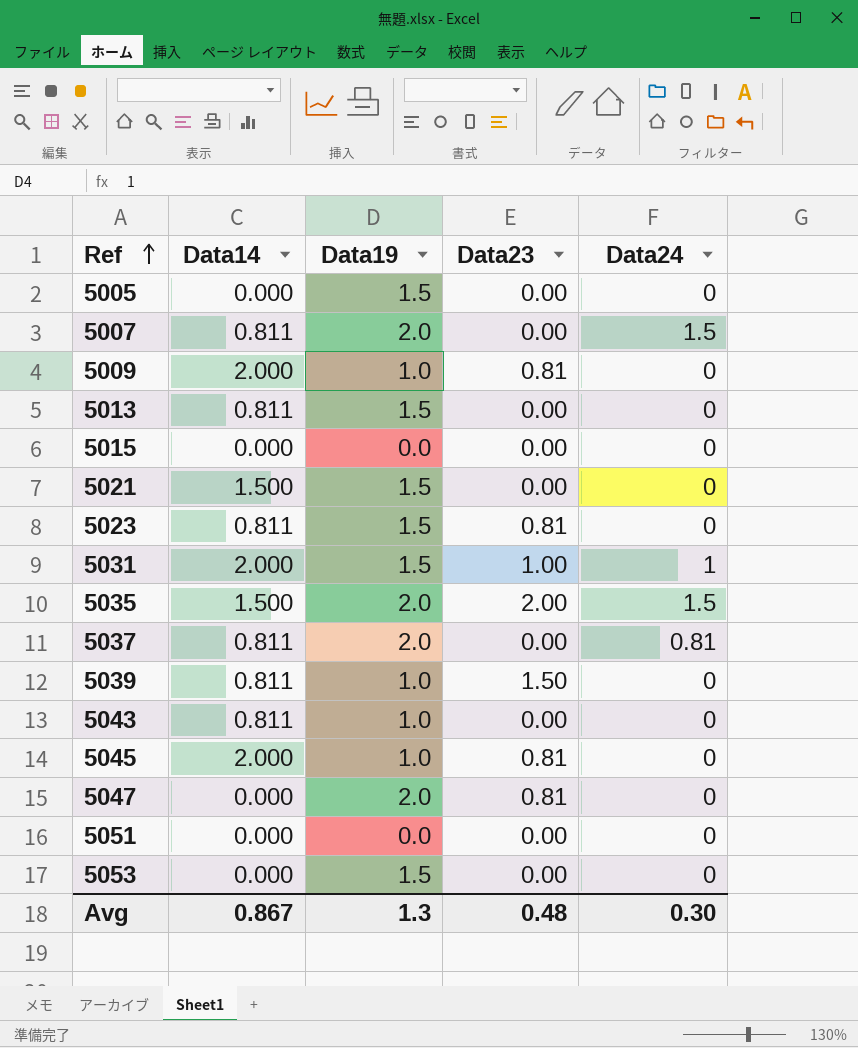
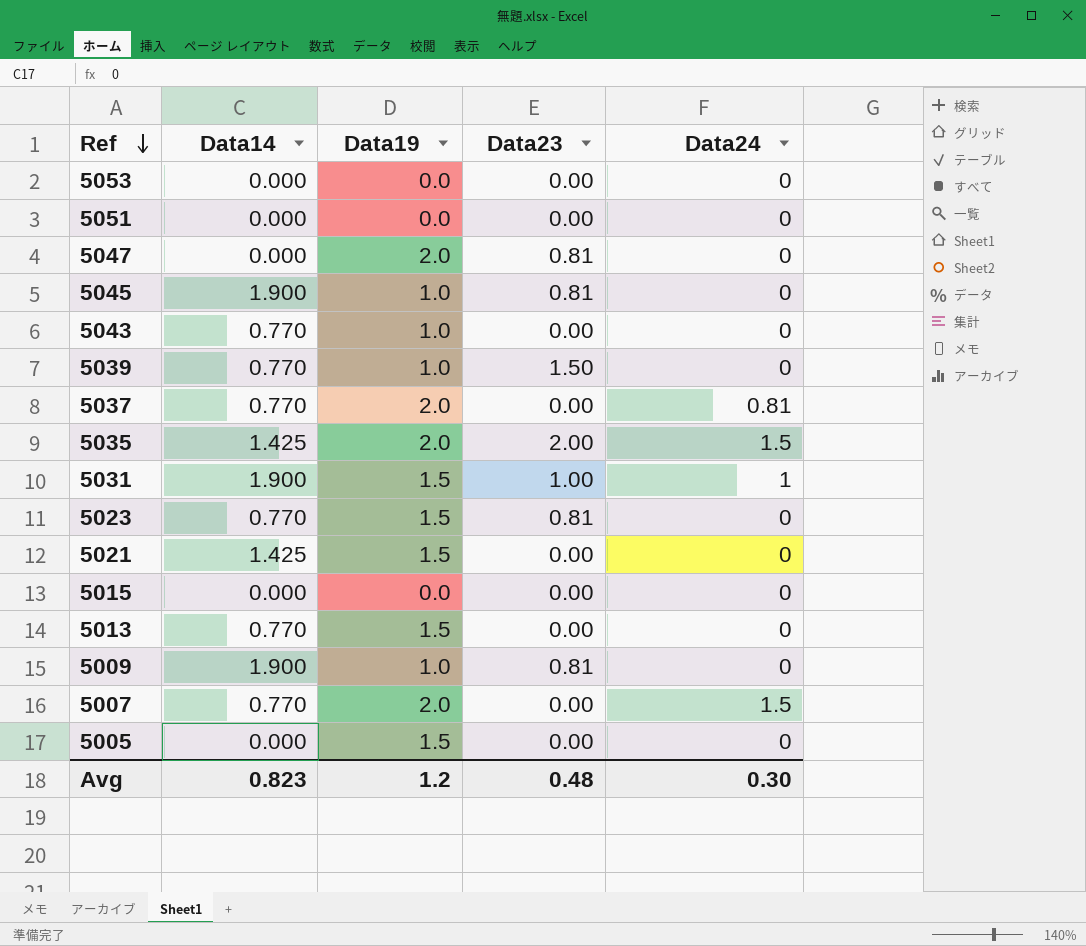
row order: Ref ascending -> Ref descending
5053 | Data19: 1.5 -> 0.0
5045 | Data14: 2.000 -> 1.900
5043 | Data14: 0.811 -> 0.770
5039 | Data14: 0.811 -> 0.770
5037 | Data14: 0.811 -> 0.770
5035 | Data14: 1.500 -> 1.425
5031 | Data14: 2.000 -> 1.900
5023 | Data14: 0.811 -> 0.770
5021 | Data14: 1.500 -> 1.425
5013 | Data14: 0.811 -> 0.770
5009 | Data14: 2.000 -> 1.900
5007 | Data14: 0.811 -> 0.770
Avg | Data14: 0.867 -> 0.823
Avg | Data19: 1.3 -> 1.2

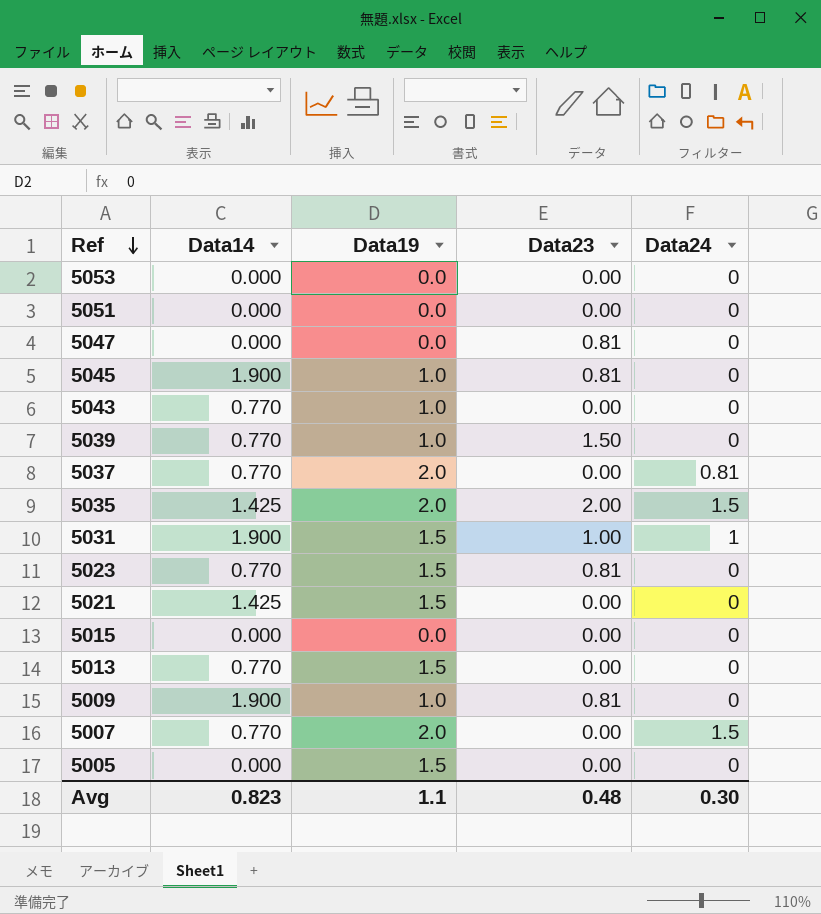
5047 | Data19: 2.0 -> 0.0
Avg | Data19: 1.2 -> 1.1

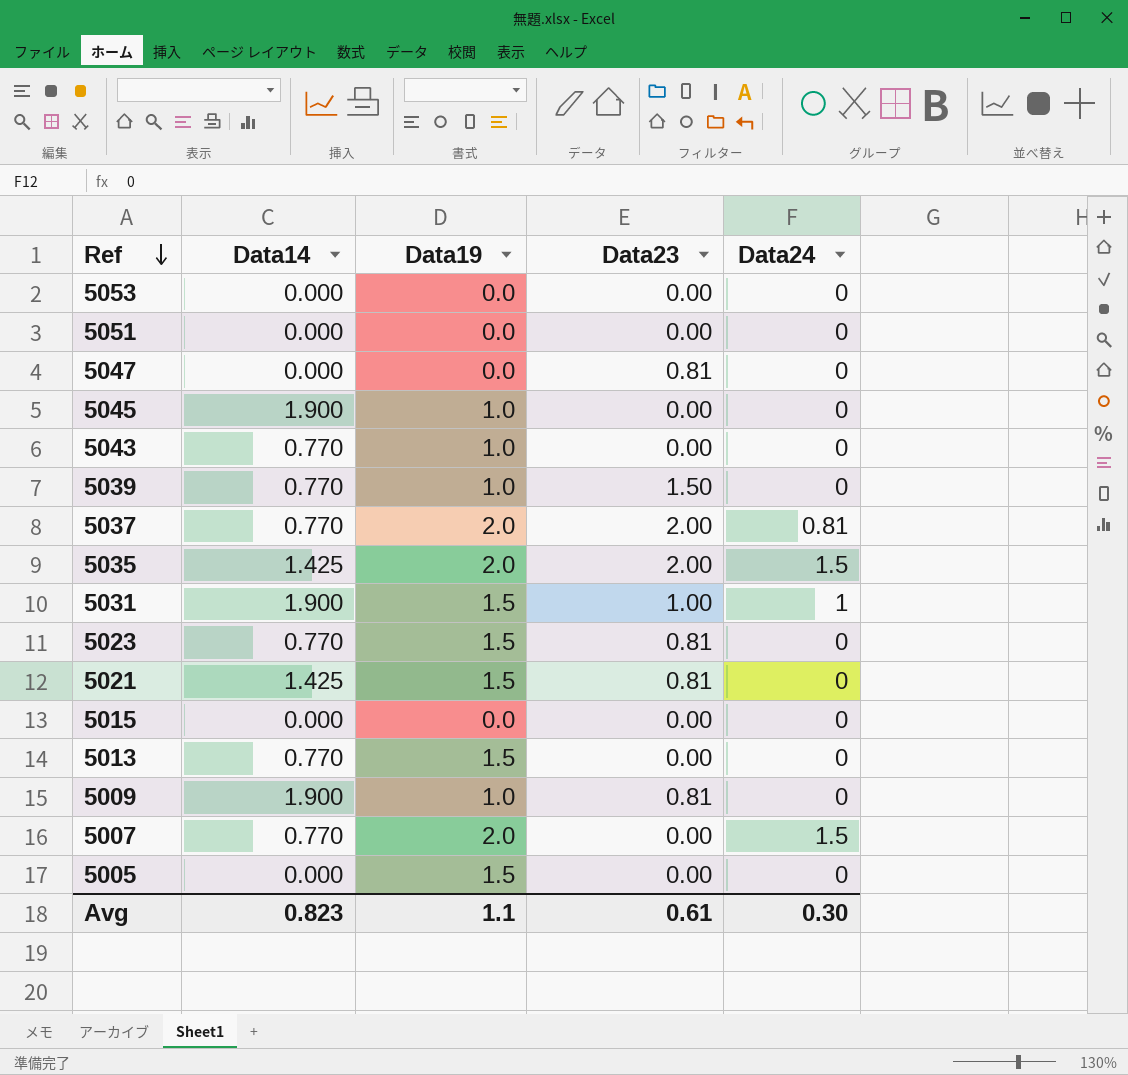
5045 | Data23: 0.81 -> 0.00
5037 | Data23: 0.00 -> 2.00
5021 | Data23: 0.00 -> 0.81
Avg | Data23: 0.48 -> 0.61

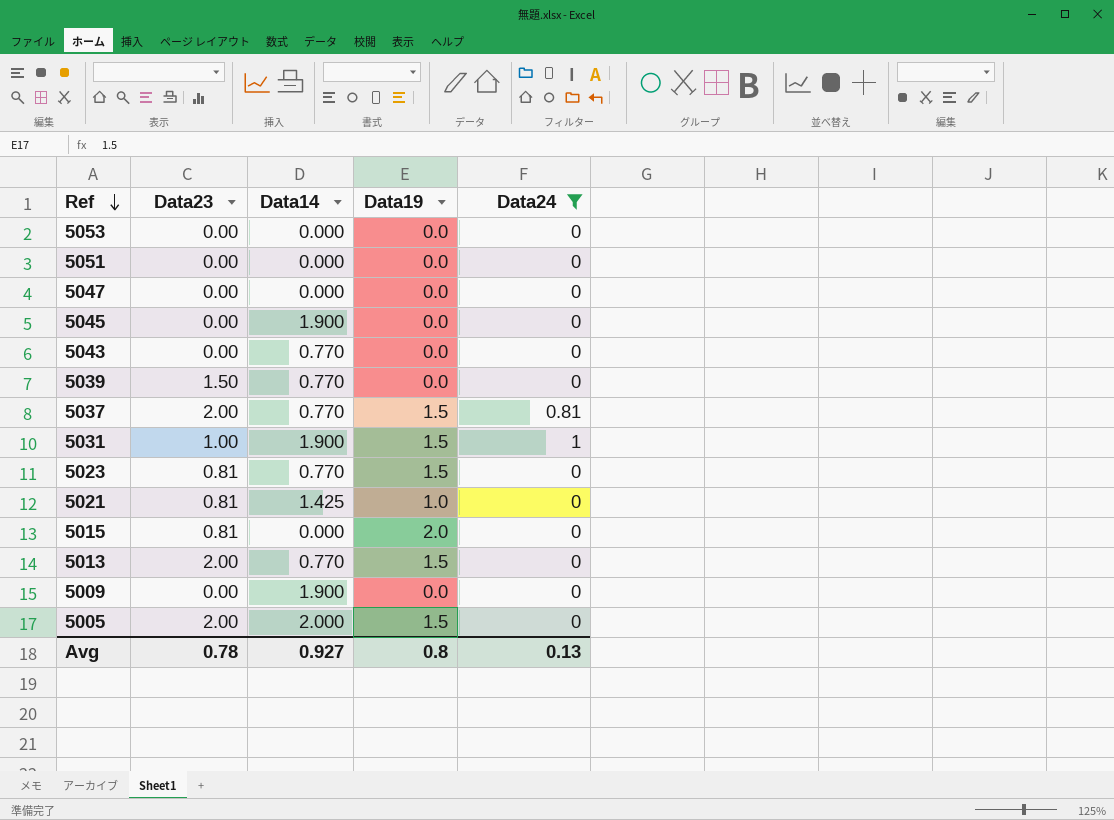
filter: none -> Data24 != 1.5
column Data23 | position: 4 -> 2
5047 | Data23: 0.81 -> 0.00
5045 | Data19: 1.0 -> 0.0
5043 | Data19: 1.0 -> 0.0
5039 | Data19: 1.0 -> 0.0
5037 | Data19: 2.0 -> 1.5
5021 | Data19: 1.5 -> 1.0
5015 | Data23: 0.00 -> 0.81
5015 | Data19: 0.0 -> 2.0
5013 | Data23: 0.00 -> 2.00
5009 | Data23: 0.81 -> 0.00
5009 | Data19: 1.0 -> 0.0
5005 | Data23: 0.00 -> 2.00
5005 | Data14: 0.000 -> 2.000
Avg | Data23: 0.61 -> 0.78
Avg | Data14: 0.823 -> 0.927
Avg | Data19: 1.1 -> 0.8
Avg | Data24: 0.30 -> 0.13

